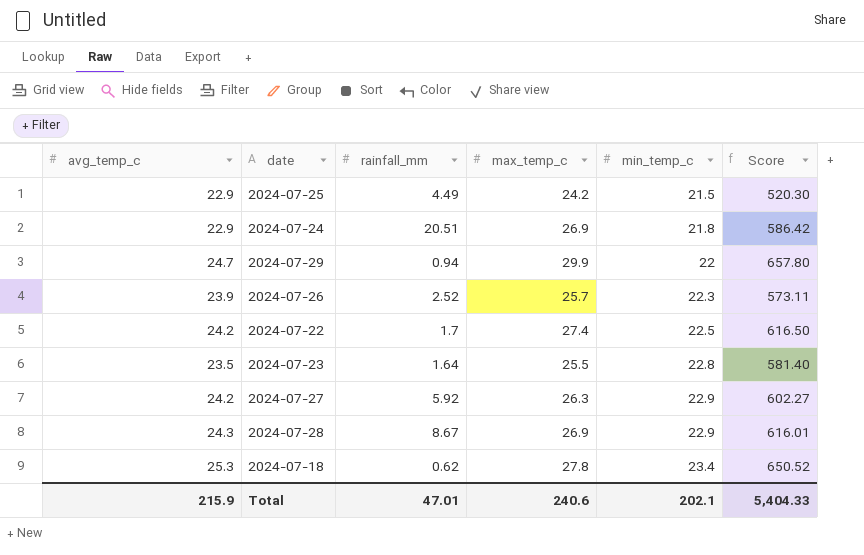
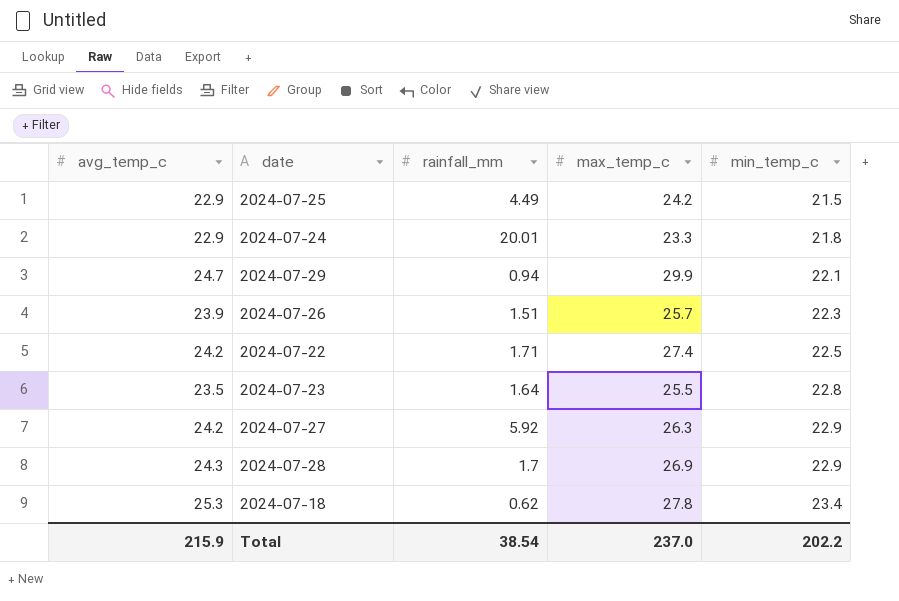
column Score | formula: [max_temp_c] * [min_temp_c] -> none
2024-07-24 | rainfall_mm: 20.51 -> 20.01
2024-07-24 | max_temp_c: 26.9 -> 23.3
2024-07-29 | min_temp_c: 22 -> 22.1
2024-07-26 | rainfall_mm: 2.52 -> 1.51
2024-07-22 | rainfall_mm: 1.7 -> 1.71
2024-07-28 | rainfall_mm: 8.67 -> 1.7
Total | rainfall_mm: 47.01 -> 38.54
Total | max_temp_c: 240.6 -> 237.0
Total | min_temp_c: 202.1 -> 202.2

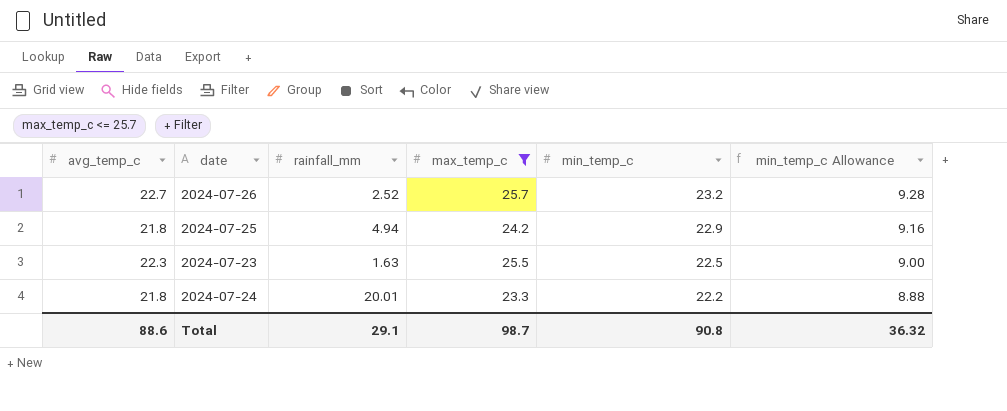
filter: none -> max_temp_c <= 25.7
row order: min_temp_c ascending -> min_temp_c descending
column min_temp_c Allowance | formula: none -> [min_temp_c] * 0.4
2024-07-26 | avg_temp_c: 23.9 -> 22.7
2024-07-26 | rainfall_mm: 1.51 -> 2.52
2024-07-26 | min_temp_c: 22.3 -> 23.2
2024-07-25 | avg_temp_c: 22.9 -> 21.8
2024-07-25 | rainfall_mm: 4.49 -> 4.94
2024-07-25 | min_temp_c: 21.5 -> 22.9
2024-07-23 | avg_temp_c: 23.5 -> 22.3
2024-07-23 | rainfall_mm: 1.64 -> 1.63
2024-07-23 | min_temp_c: 22.8 -> 22.5
2024-07-24 | avg_temp_c: 22.9 -> 21.8
2024-07-24 | min_temp_c: 21.8 -> 22.2
Total | avg_temp_c: 215.9 -> 88.6
Total | rainfall_mm: 38.54 -> 29.1
Total | max_temp_c: 237.0 -> 98.7
Total | min_temp_c: 202.2 -> 90.8

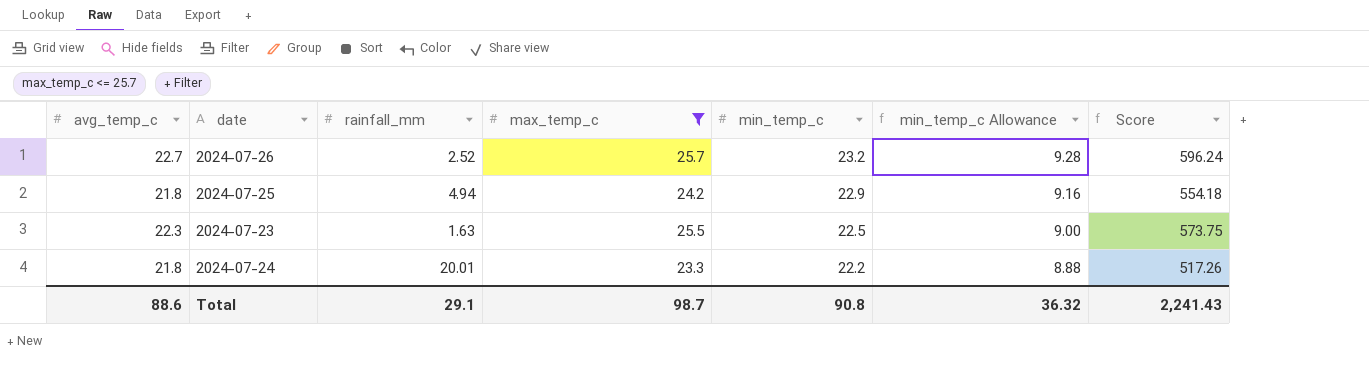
column Score | formula: none -> [max_temp_c] * [min_temp_c]

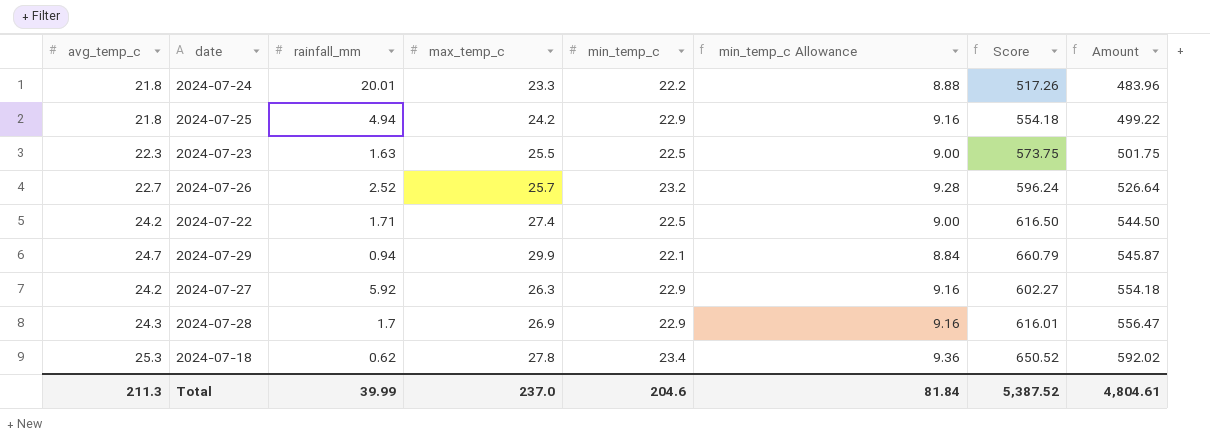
filter: max_temp_c <= 25.7 -> none
row order: min_temp_c descending -> Amount ascending
column Amount | formula: none -> [avg_temp_c] * [min_temp_c]
Total | avg_temp_c: 88.6 -> 211.3
Total | rainfall_mm: 29.1 -> 39.99
Total | max_temp_c: 98.7 -> 237.0
Total | min_temp_c: 90.8 -> 204.6
Total | min_temp_c Allowance: 36.32 -> 81.84
Total | Score: 2,241.43 -> 5,387.52

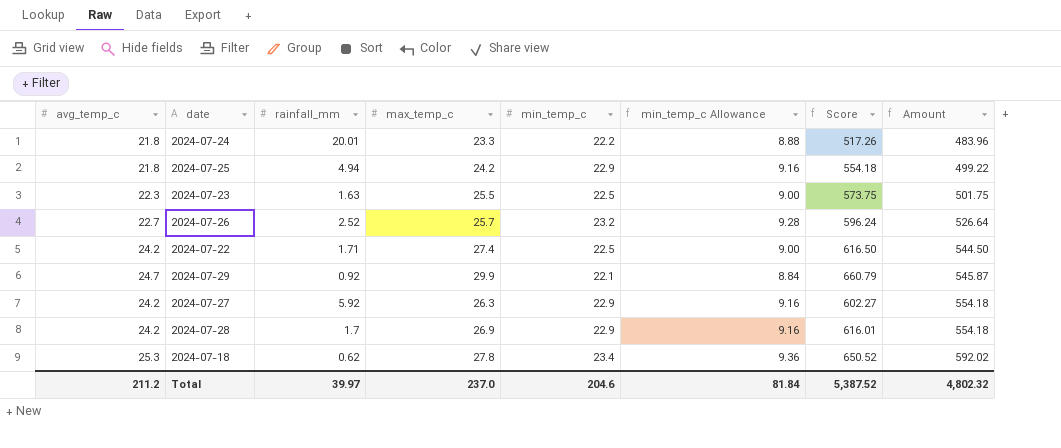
2024-07-29 | rainfall_mm: 0.94 -> 0.92
2024-07-28 | avg_temp_c: 24.3 -> 24.2
2024-07-28 | Amount: 556.47 -> 554.18
Total | avg_temp_c: 211.3 -> 211.2
Total | rainfall_mm: 39.99 -> 39.97
Total | Amount: 4,804.61 -> 4,802.32

